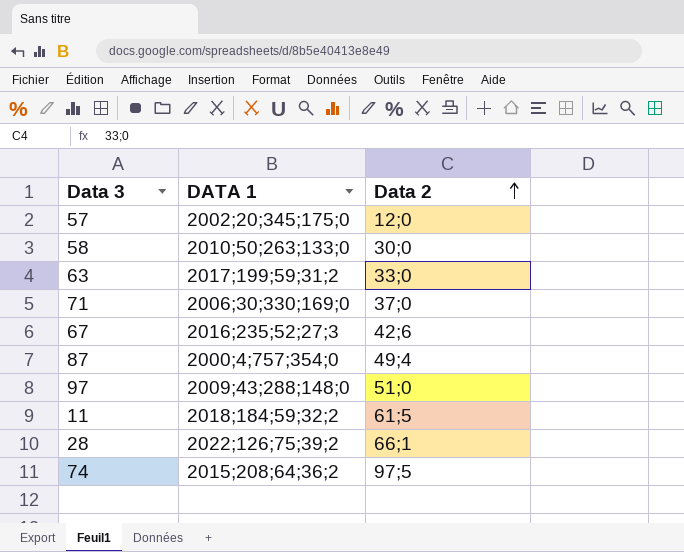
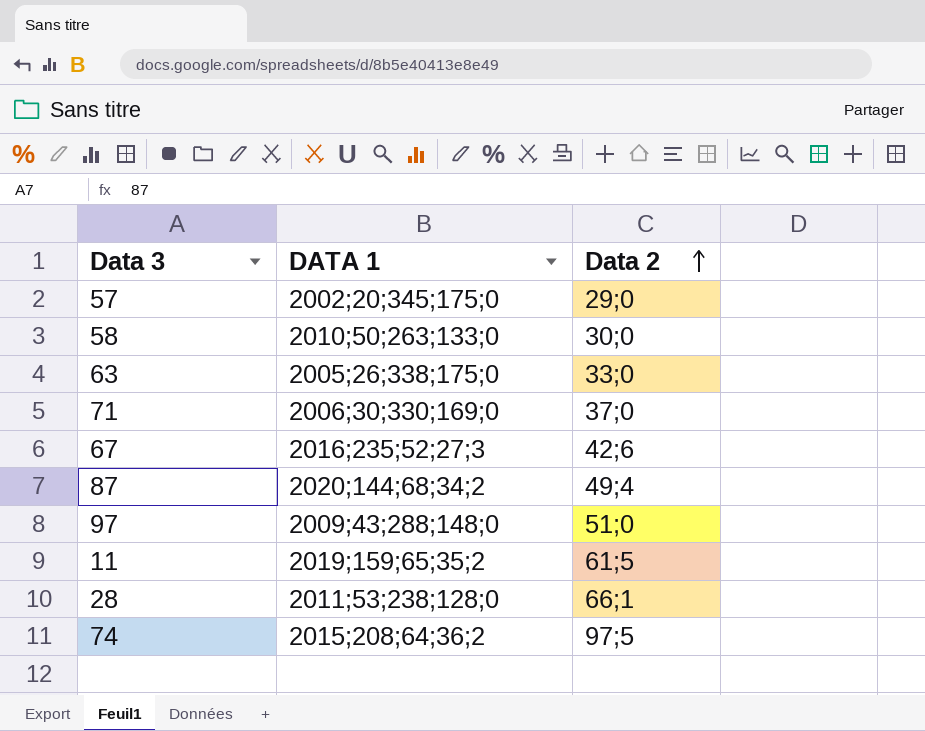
57 | Data 2: 12;0 -> 29;0
63 | DATA 1: 2017;199;59;31;2 -> 2005;26;338;175;0
87 | DATA 1: 2000;4;757;354;0 -> 2020;144;68;34;2
11 | DATA 1: 2018;184;59;32;2 -> 2019;159;65;35;2
28 | DATA 1: 2022;126;75;39;2 -> 2011;53;238;128;0

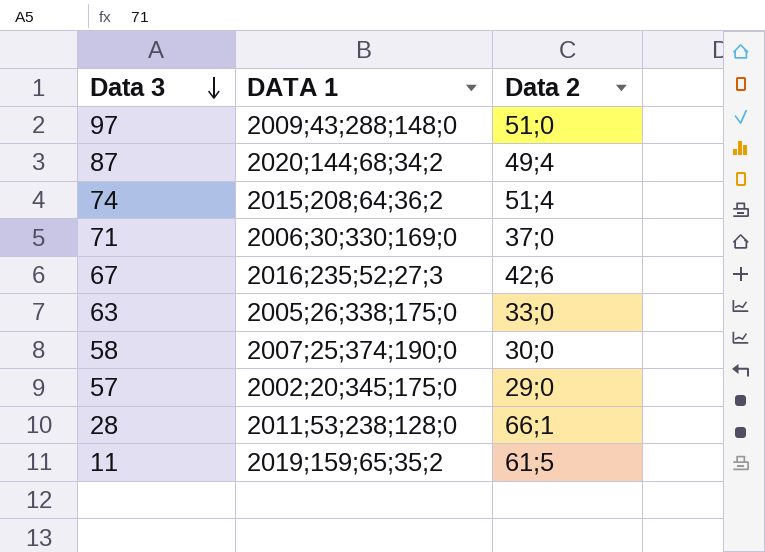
row order: Data 2 ascending -> Data 3 descending
74 | Data 2: 97;5 -> 51;4
58 | DATA 1: 2010;50;263;133;0 -> 2007;25;374;190;0

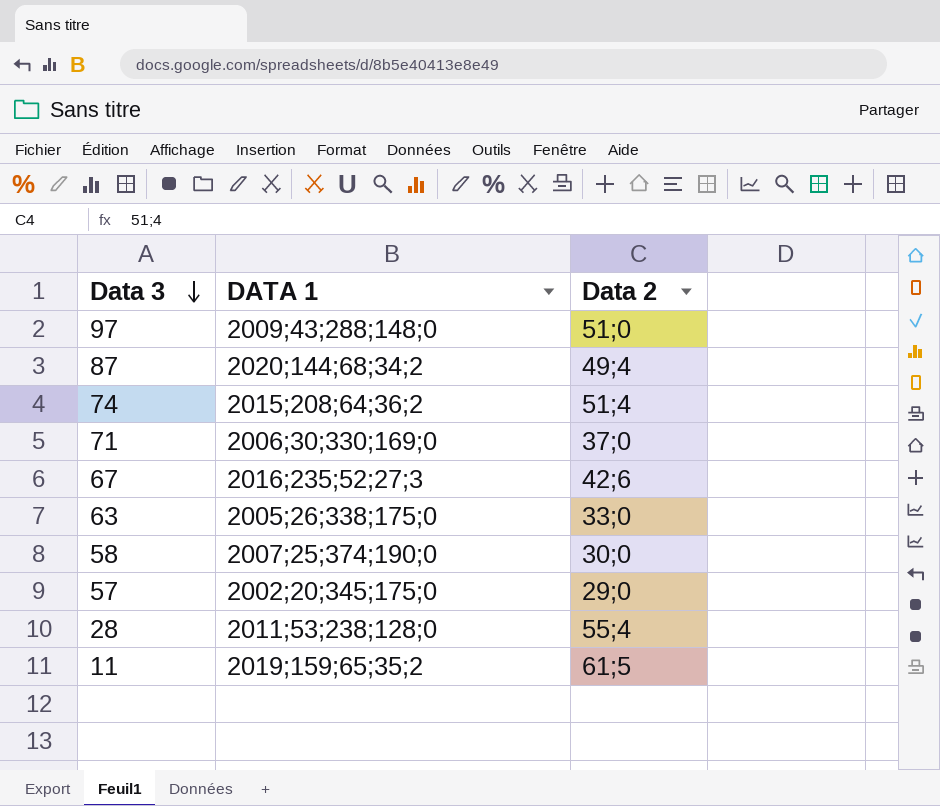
28 | Data 2: 66;1 -> 55;4

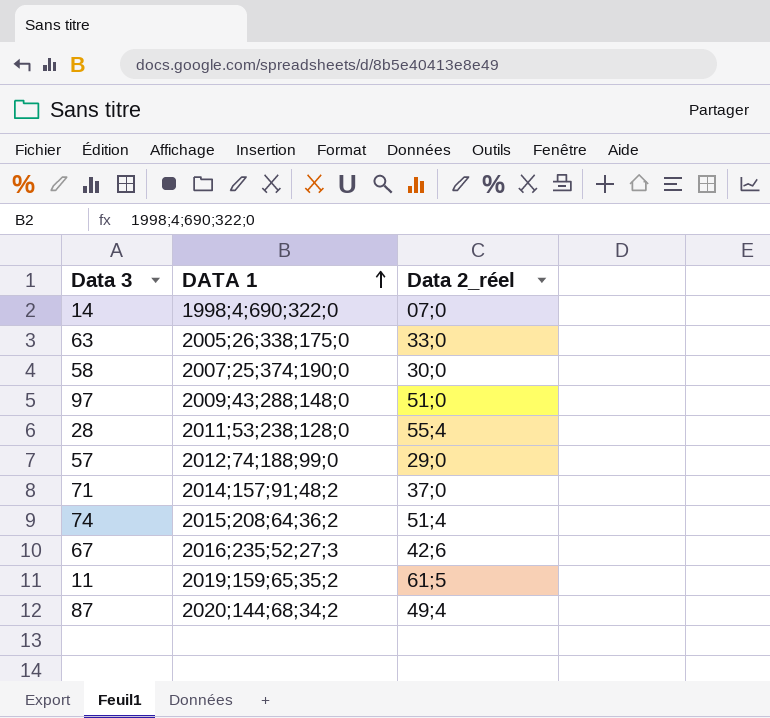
row order: Data 3 descending -> DATA 1 ascending
column name: Data 2 -> Data 2_réel
row 14: none -> 1998;4;690;322;0 | 07;0
57 | DATA 1: 2002;20;345;175;0 -> 2012;74;188;99;0
71 | DATA 1: 2006;30;330;169;0 -> 2014;157;91;48;2

